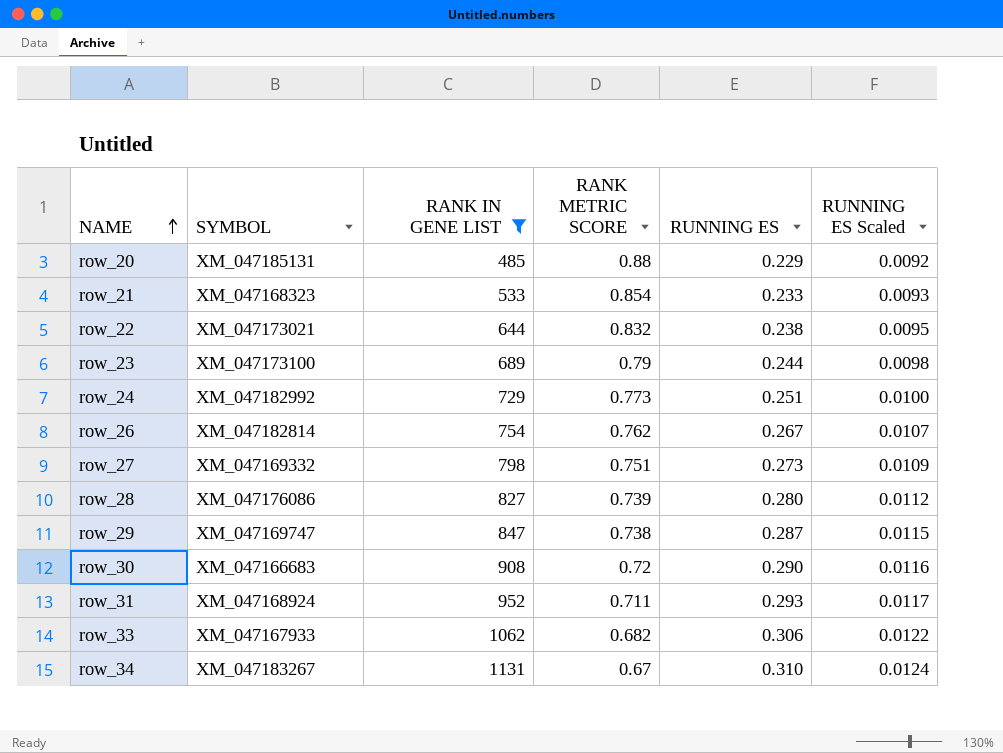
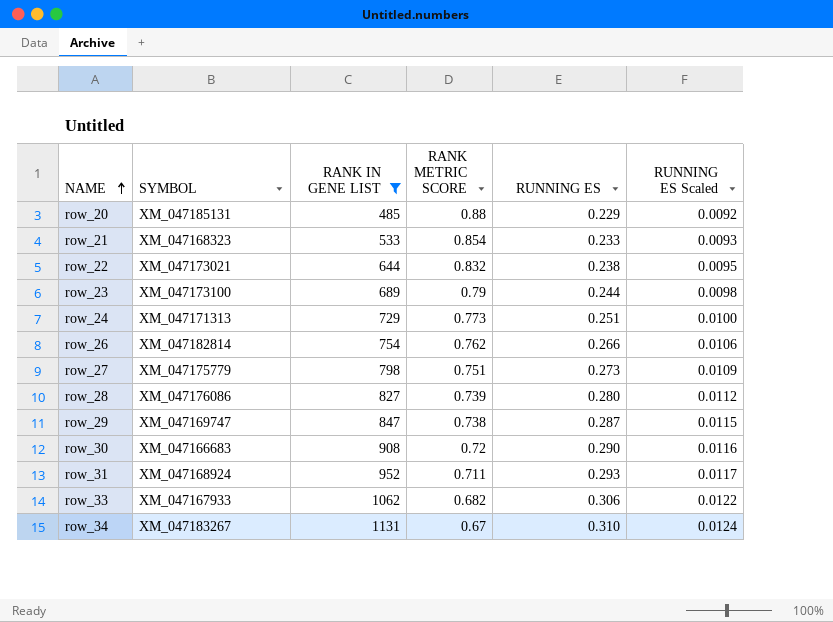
row_24 | SYMBOL: XM_047182992 -> XM_047171313
row_26 | RUNNING ES: 0.267 -> 0.266
row_26 | RUNNING ES Scaled: 0.0107 -> 0.0106
row_27 | SYMBOL: XM_047169332 -> XM_047175779

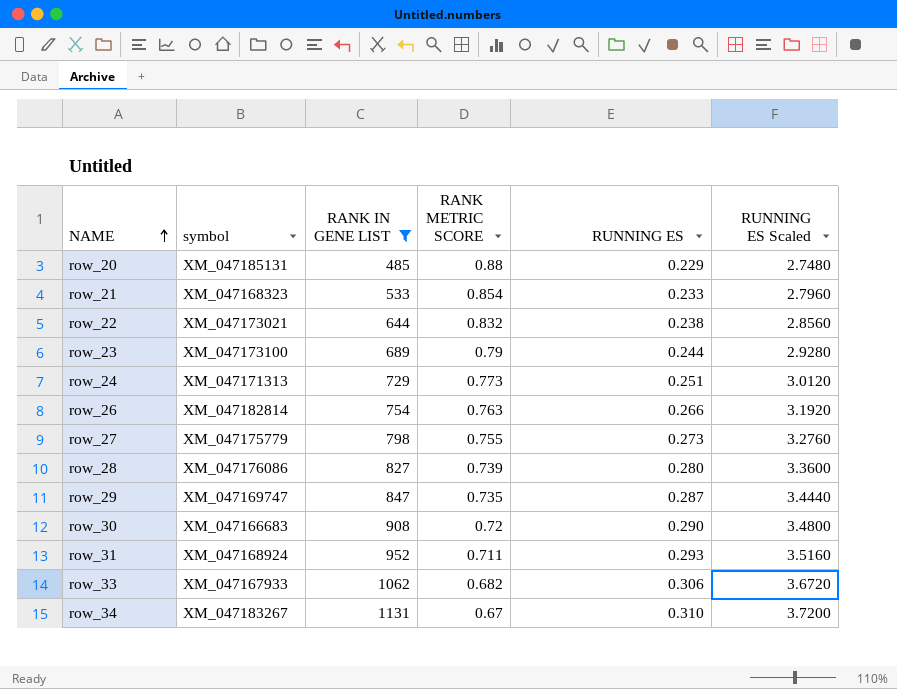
column name: SYMBOL -> symbol
column RUNNING ES Scaled | formula: [RUNNING ES] * 0.04 -> [RUNNING ES] * 12
row_26 | RANK METRIC SCORE: 0.762 -> 0.763
row_27 | RANK METRIC SCORE: 0.751 -> 0.755
row_29 | RANK METRIC SCORE: 0.738 -> 0.735

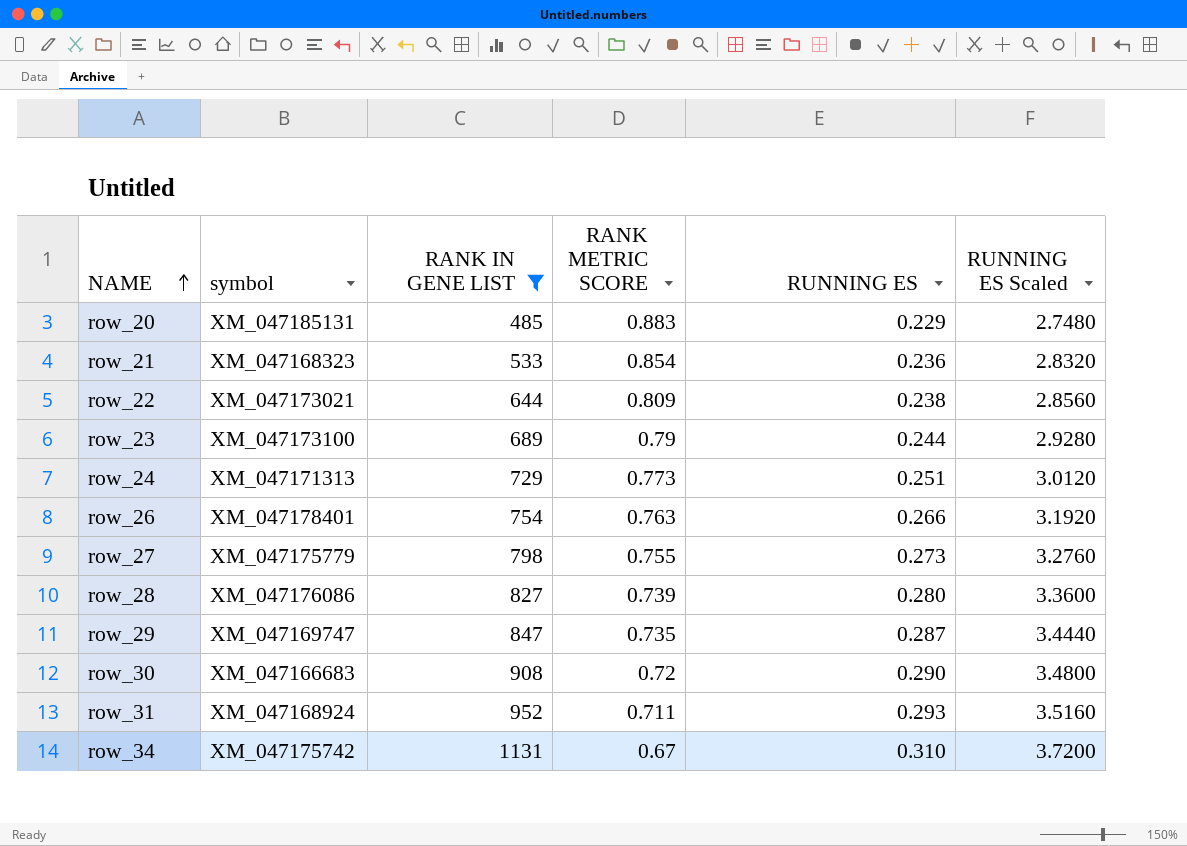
row row_33: XM_047167933 | 1062 | 0.682 | 0.306 | 3.6720 -> none
row_20 | RANK METRIC SCORE: 0.88 -> 0.883
row_21 | RUNNING ES: 0.233 -> 0.236
row_21 | RUNNING ES Scaled: 2.7960 -> 2.8320
row_22 | RANK METRIC SCORE: 0.832 -> 0.809
row_26 | symbol: XM_047182814 -> XM_047178401
row_34 | symbol: XM_047183267 -> XM_047175742

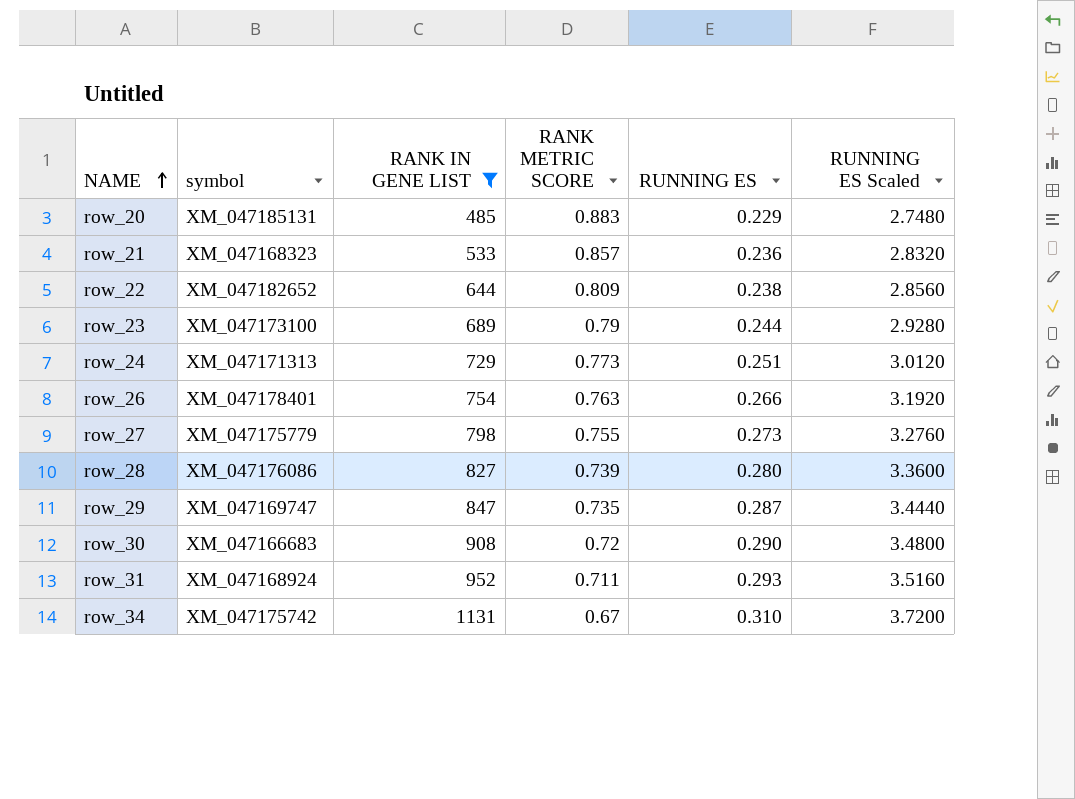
row_21 | RANK METRIC SCORE: 0.854 -> 0.857
row_22 | symbol: XM_047173021 -> XM_047182652

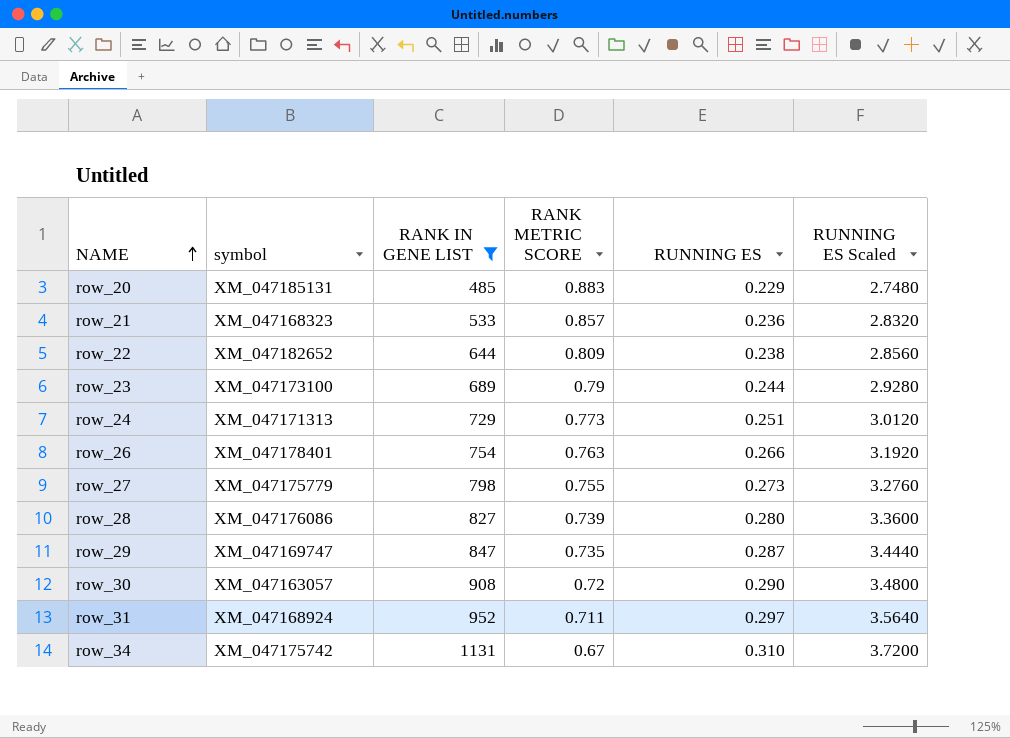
row_30 | symbol: XM_047166683 -> XM_047163057
row_31 | RUNNING ES: 0.293 -> 0.297
row_31 | RUNNING ES Scaled: 3.5160 -> 3.5640

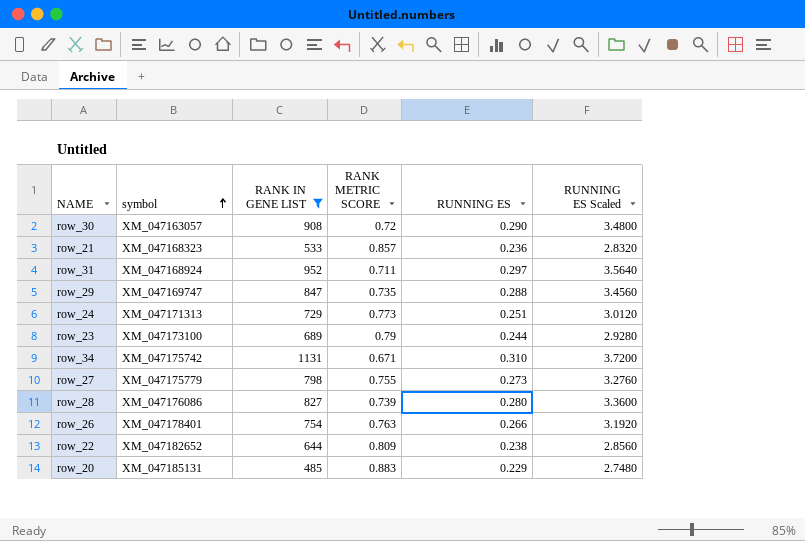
row order: NAME ascending -> symbol ascending
row_29 | RUNNING ES: 0.287 -> 0.288
row_29 | RUNNING ES Scaled: 3.4440 -> 3.4560
row_34 | RANK METRIC SCORE: 0.67 -> 0.671

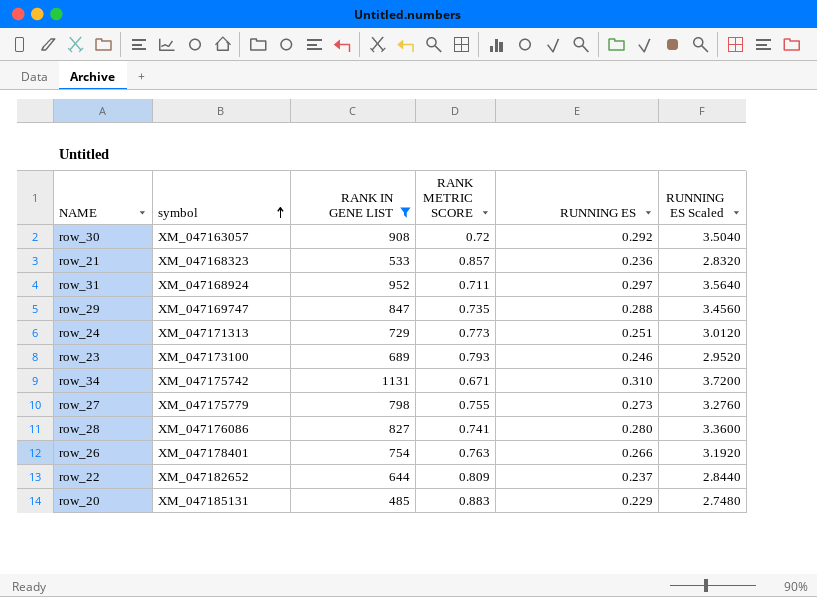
row_30 | RUNNING ES: 0.290 -> 0.292
row_30 | RUNNING ES Scaled: 3.4800 -> 3.5040
row_23 | RANK METRIC SCORE: 0.79 -> 0.793
row_23 | RUNNING ES: 0.244 -> 0.246
row_23 | RUNNING ES Scaled: 2.9280 -> 2.9520
row_28 | RANK METRIC SCORE: 0.739 -> 0.741
row_22 | RUNNING ES: 0.238 -> 0.237
row_22 | RUNNING ES Scaled: 2.8560 -> 2.8440

